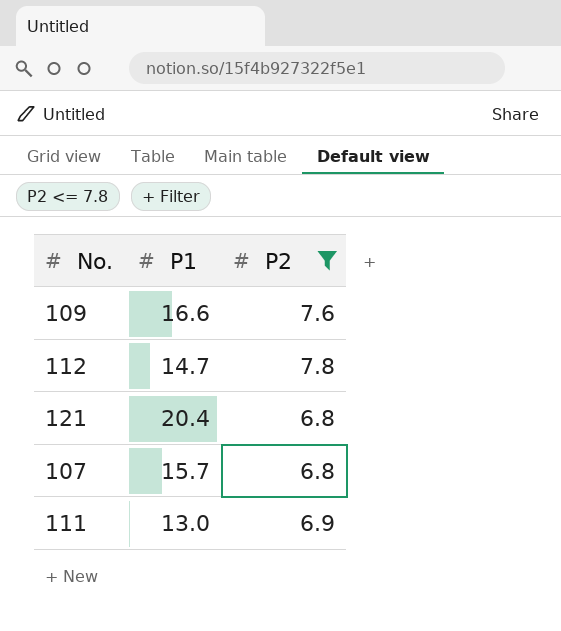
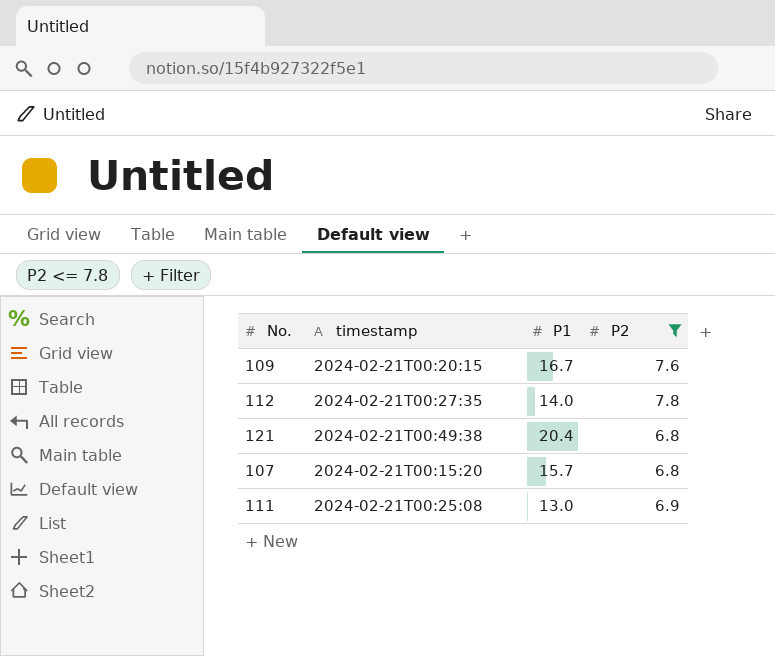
column timestamp | position: none -> 2
109 | P1: 16.6 -> 16.7
112 | P1: 14.7 -> 14.0

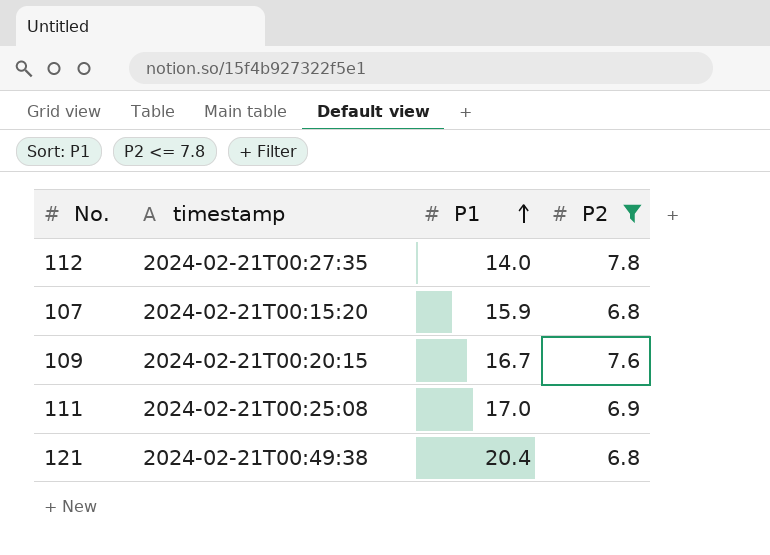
row order: none -> P1 ascending
107 | P1: 15.7 -> 15.9
111 | P1: 13.0 -> 17.0

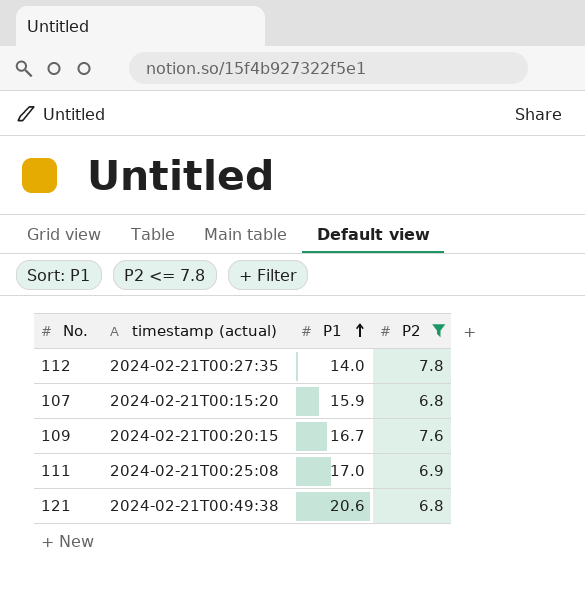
column name: timestamp -> timestamp (actual)
121 | P1: 20.4 -> 20.6

